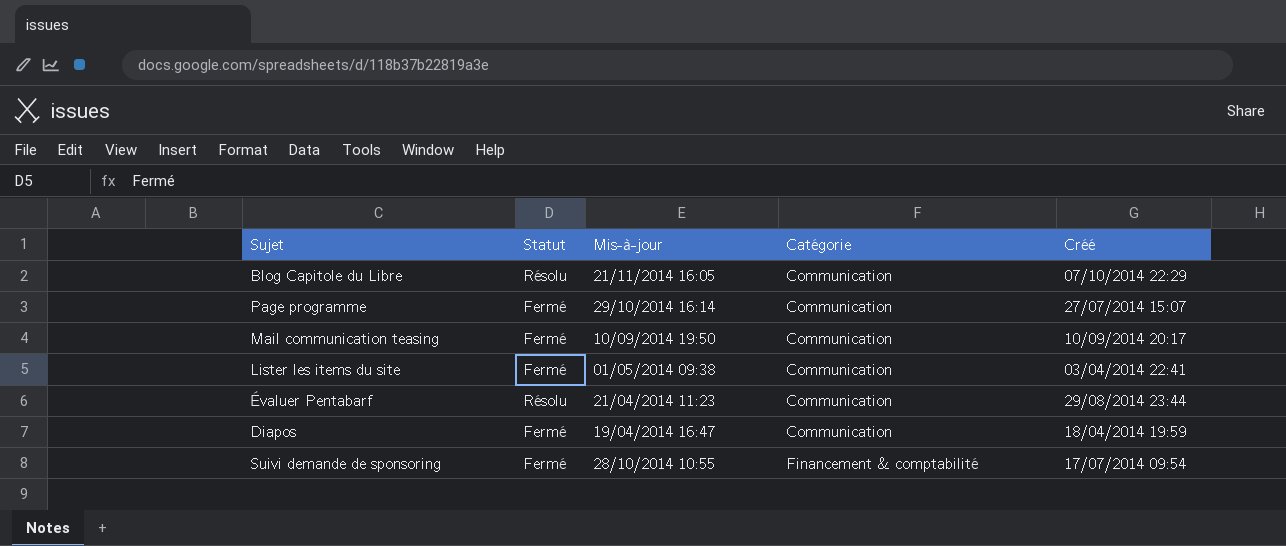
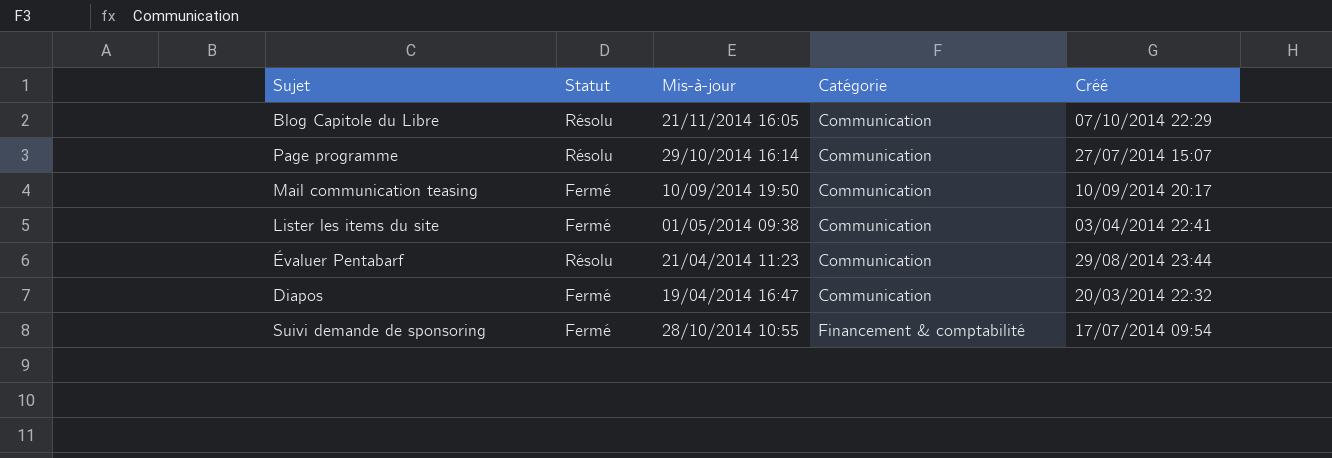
Page programme | Statut: Fermé -> Résolu
Diapos | Créé: 18/04/2014 19:59 -> 20/03/2014 22:32

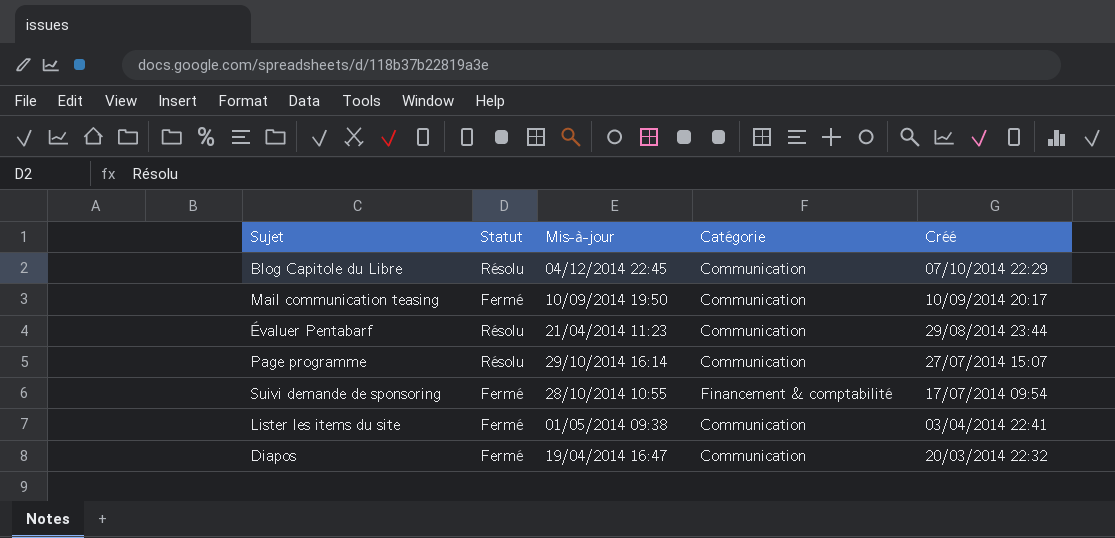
row order: Catégorie ascending -> Créé descending
Blog Capitole du Libre | Mis-à-jour: 21/11/2014 16:05 -> 04/12/2014 22:45

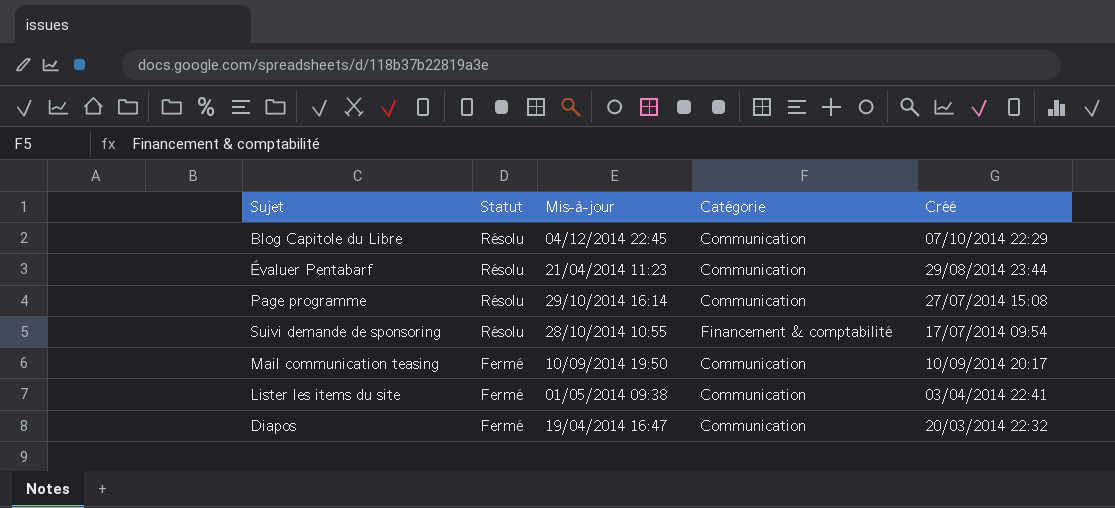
row order: Créé descending -> Statut descending
Page programme | Créé: 27/07/2014 15:07 -> 27/07/2014 15:08
Suivi demande de sponsoring | Statut: Fermé -> Résolu

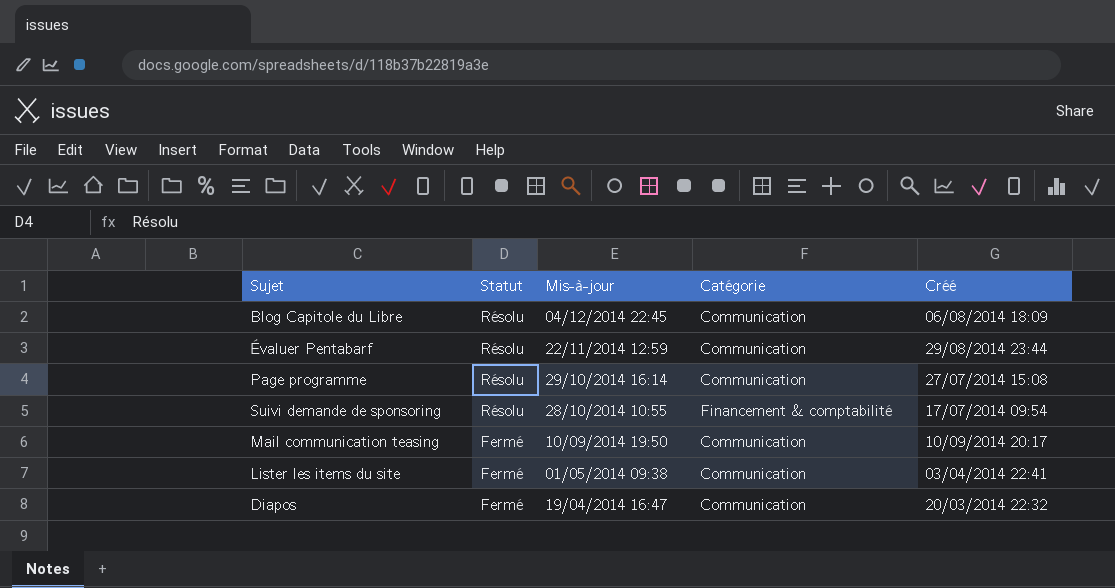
Blog Capitole du Libre | Créé: 07/10/2014 22:29 -> 06/08/2014 18:09
Évaluer Pentabarf | Mis-à-jour: 21/04/2014 11:23 -> 22/11/2014 12:59

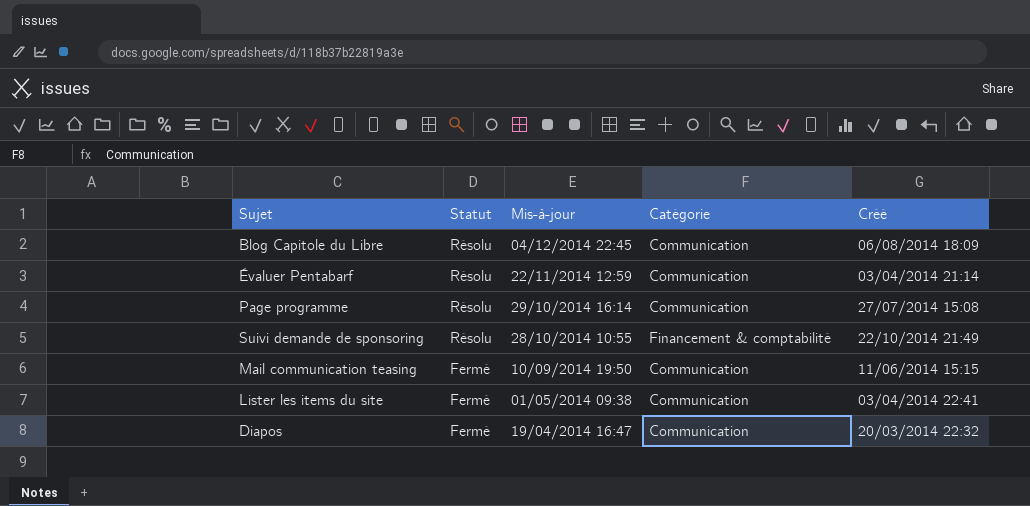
Évaluer Pentabarf | Créé: 29/08/2014 23:44 -> 03/04/2014 21:14
Suivi demande de sponsoring | Créé: 17/07/2014 09:54 -> 22/10/2014 21:49
Mail communication teasing | Créé: 10/09/2014 20:17 -> 11/06/2014 15:15

